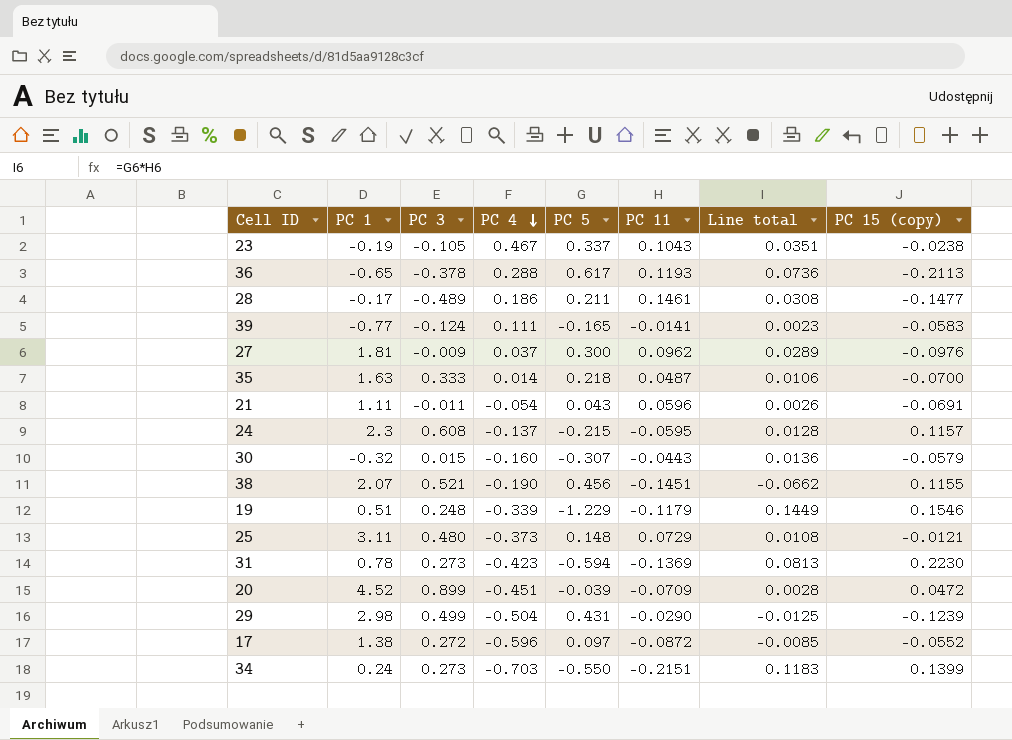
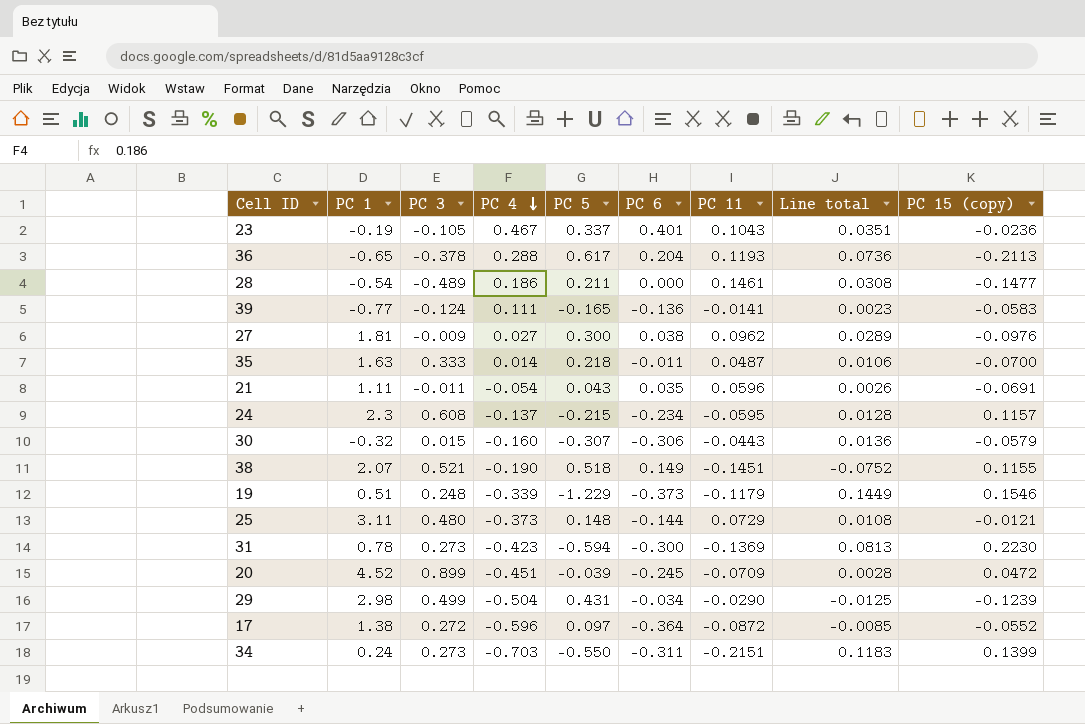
column PC 6 | position: none -> 6
23 | PC 15 (copy): -0.0238 -> -0.0236
28 | PC 1: -0.17 -> -0.54
27 | PC 4: 0.037 -> 0.027
38 | PC 5: 0.456 -> 0.518
38 | Line total: -0.0662 -> -0.0752

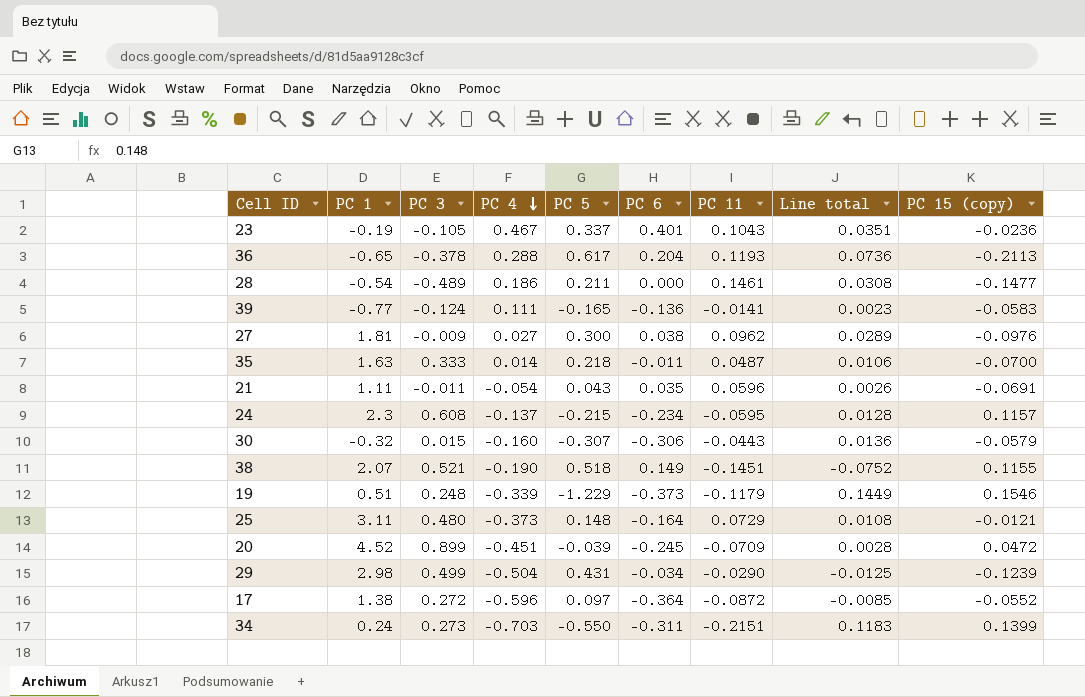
row 31: 0.78 | 0.273 | -0.423 | -0.594 | -0.300 | -0.1369 | 0.0813 | 0.2230 -> none
25 | PC 6: -0.144 -> -0.164

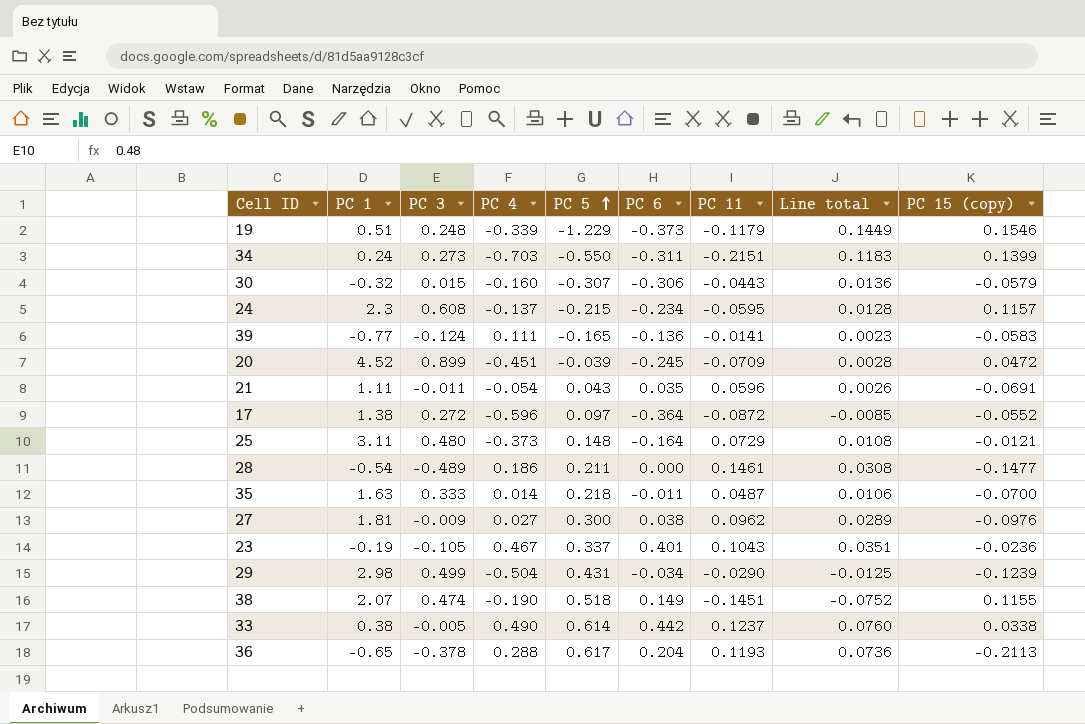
row order: PC 4 descending -> PC 5 ascending
38 | PC 3: 0.521 -> 0.474
row 33: none -> 0.38 | -0.005 | 0.490 | 0.614 | 0.442 | 0.1237 | 0.0760 | 0.0338

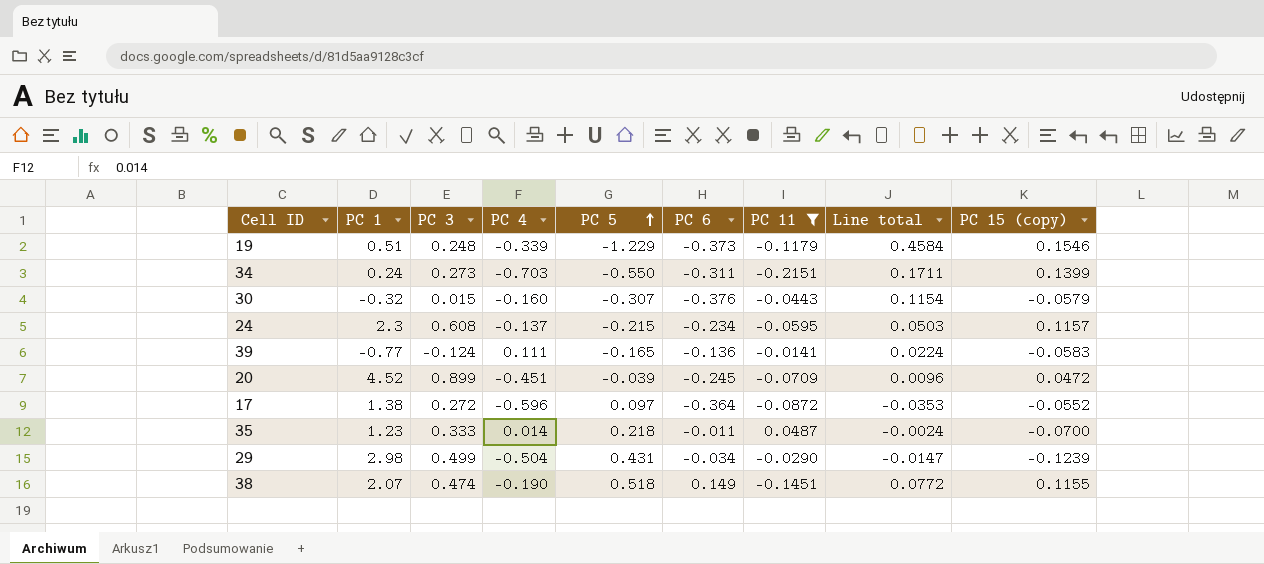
filter: none -> PC 11 <= 0.0487
column Line total | formula: [PC 5] * [PC 11] -> [PC 5] * [PC 6]
30 | PC 6: -0.306 -> -0.376
35 | PC 1: 1.63 -> 1.23

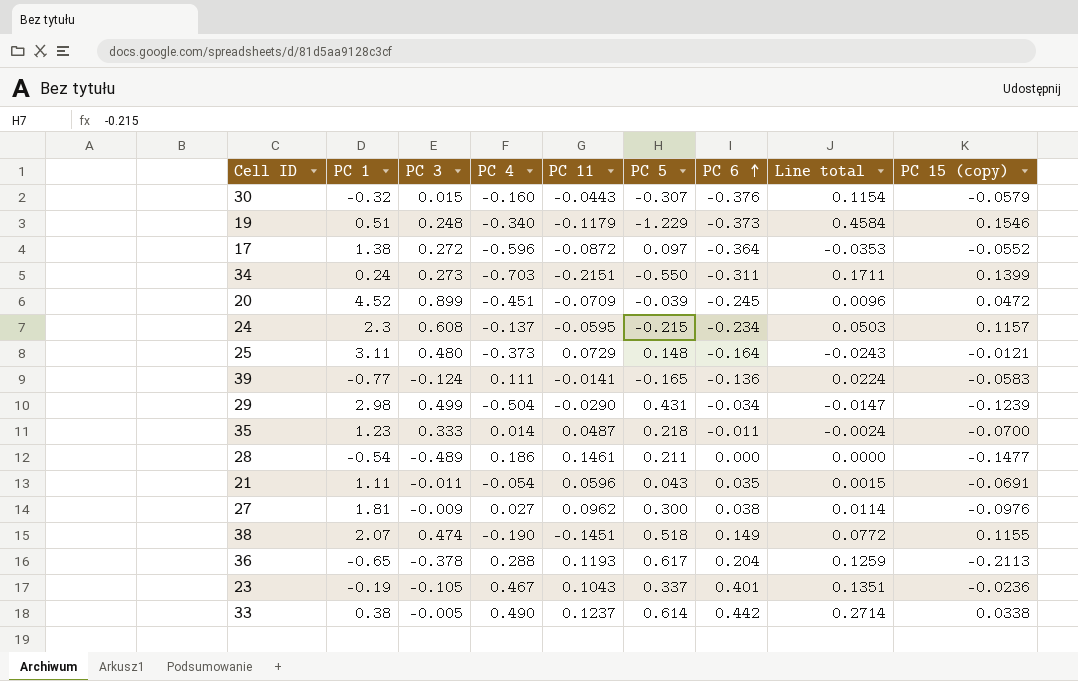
filter: PC 11 <= 0.0487 -> none
row order: PC 5 ascending -> PC 6 ascending
column PC 11 | position: 7 -> 5
19 | PC 4: -0.339 -> -0.340

